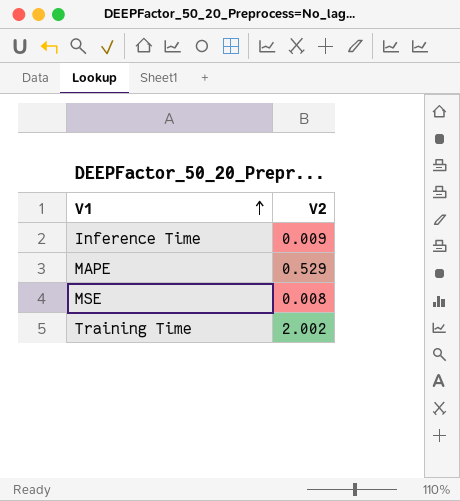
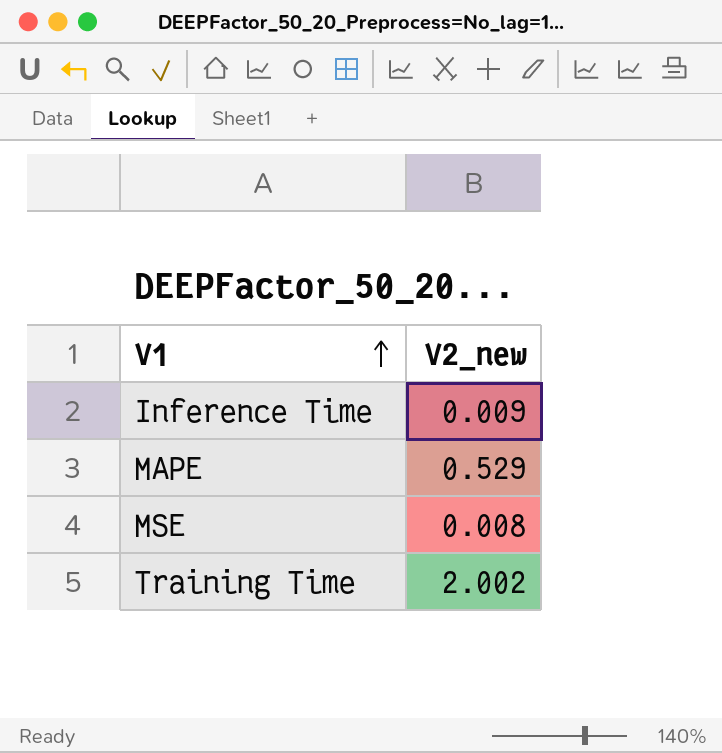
column name: V2 -> V2_new

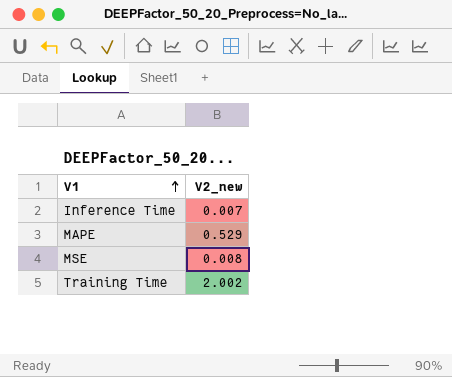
Inference Time | V2_new: 0.009 -> 0.007

